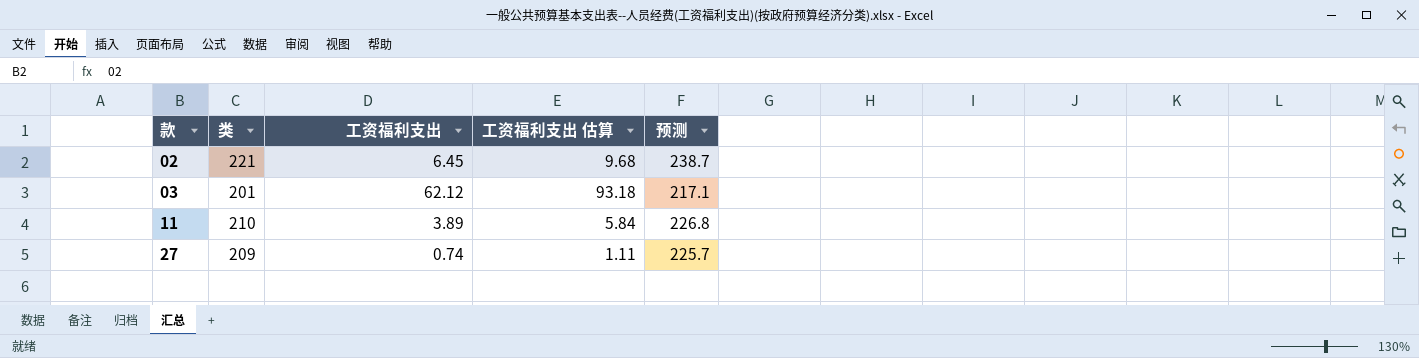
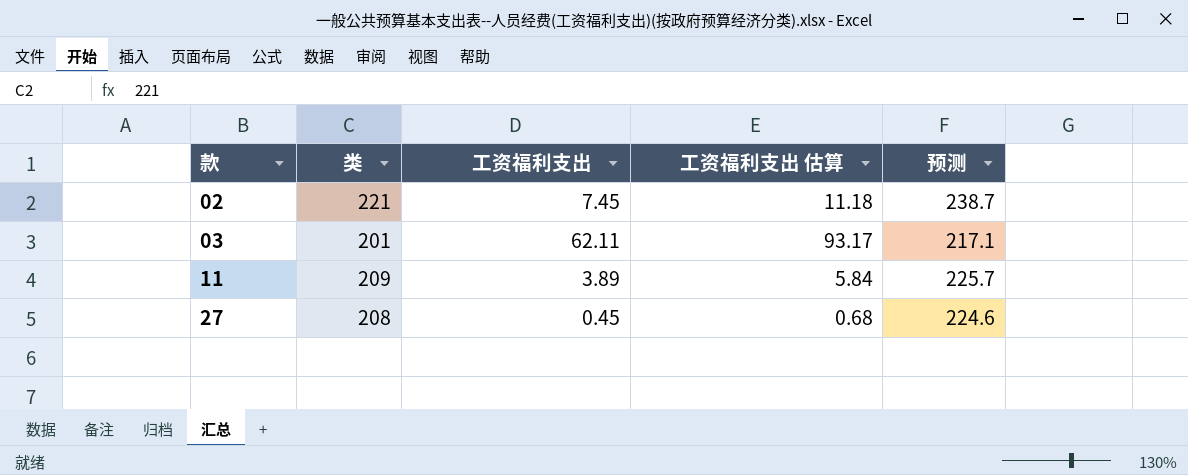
02 | 工资福利支出: 6.45 -> 7.45
02 | 工资福利支出 估算: 9.68 -> 11.18
03 | 工资福利支出: 62.12 -> 62.11
03 | 工资福利支出 估算: 93.18 -> 93.17
11 | 类: 210 -> 209
11 | 预测: 226.8 -> 225.7
27 | 类: 209 -> 208
27 | 工资福利支出: 0.74 -> 0.45
27 | 工资福利支出 估算: 1.11 -> 0.68
27 | 预测: 225.7 -> 224.6

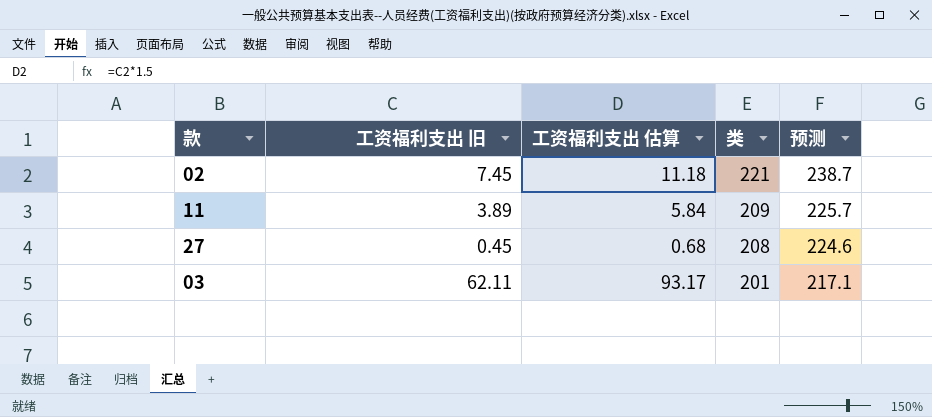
row order: 款 ascending -> 类 descending
column name: 工资福利支出 -> 工资福利支出 旧
column 类 | position: 2 -> 4

